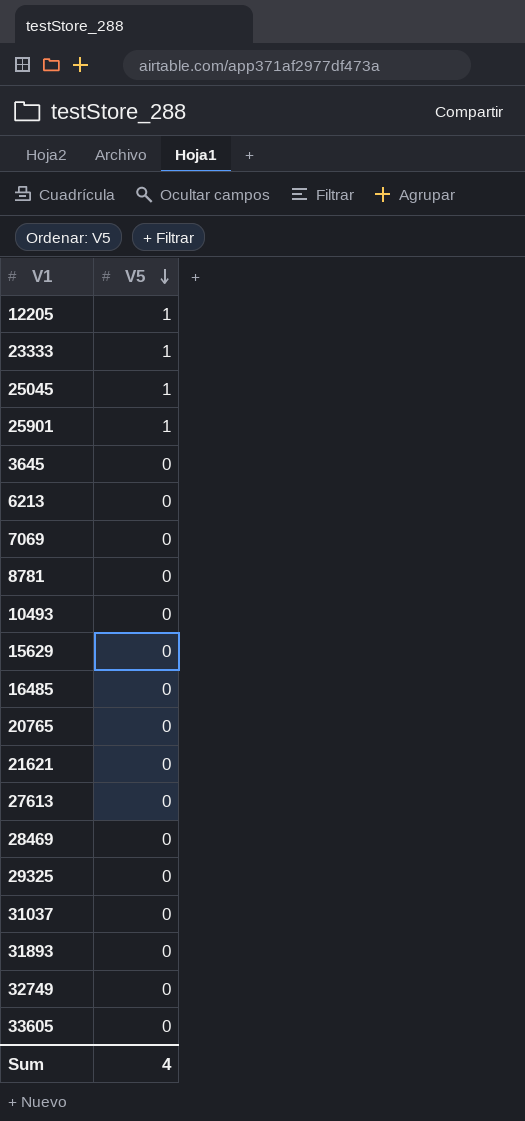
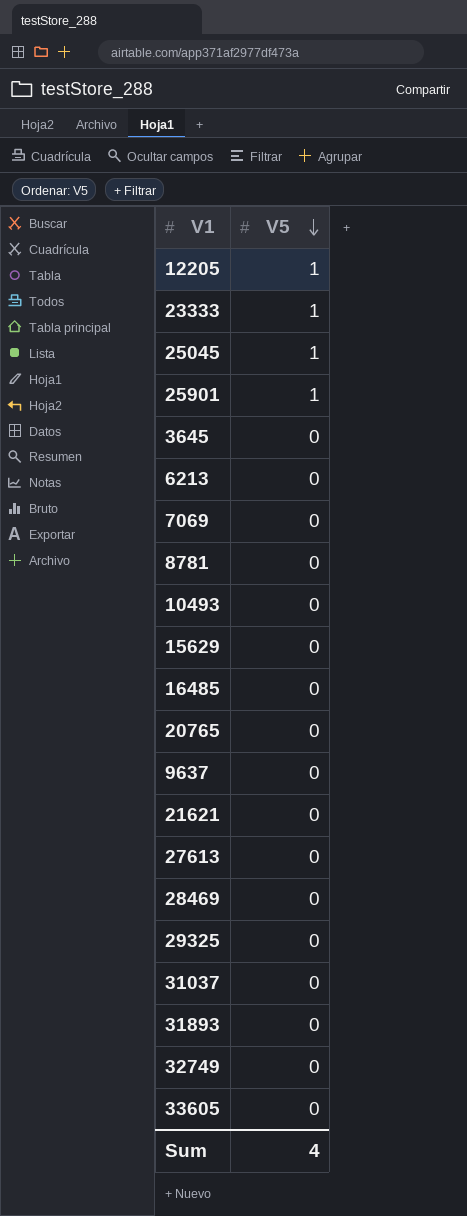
row 9637: none -> 0

